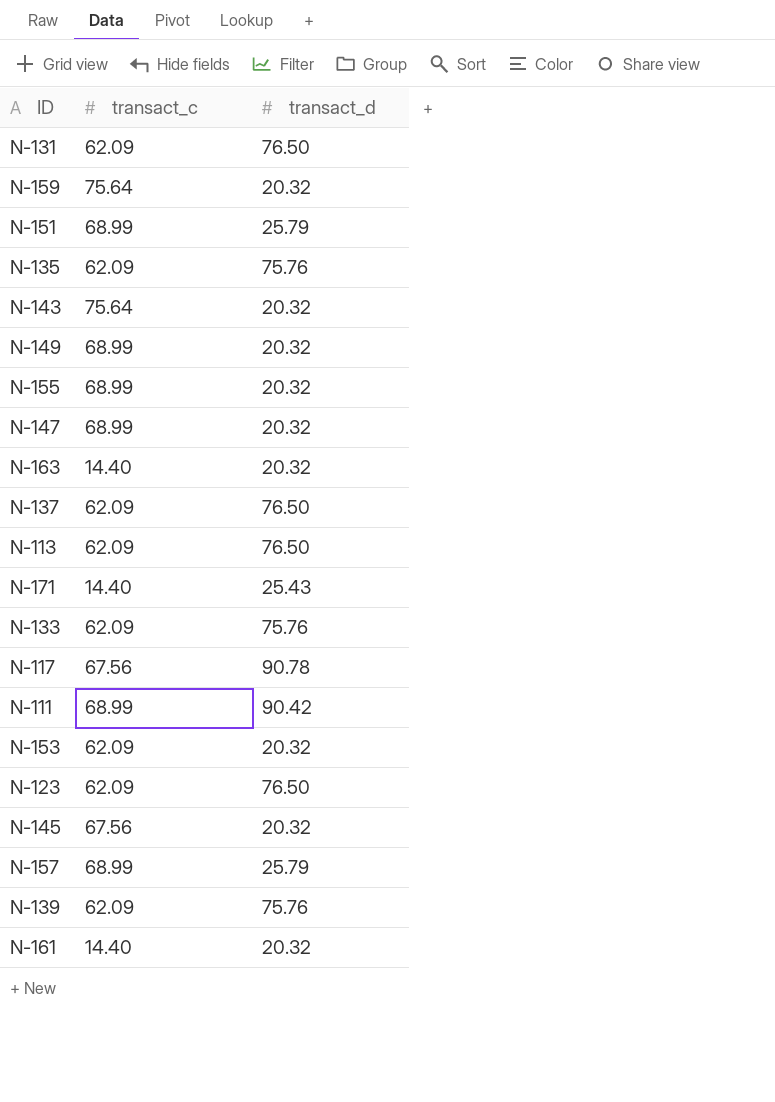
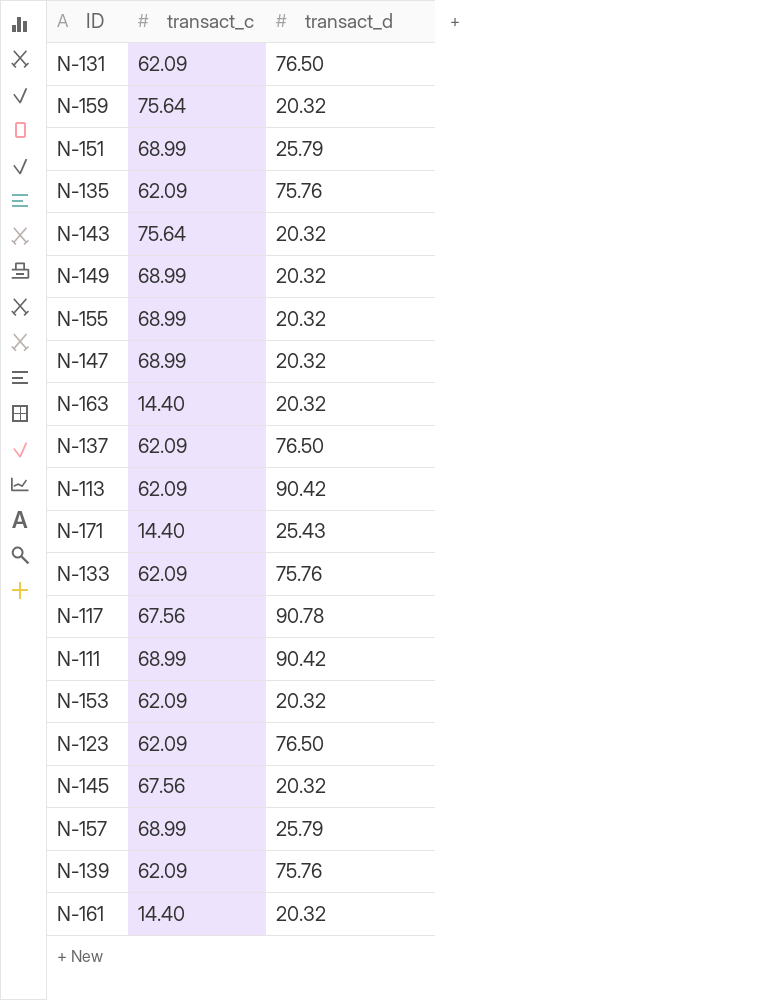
N-113 | transact_d: 76.50 -> 90.42

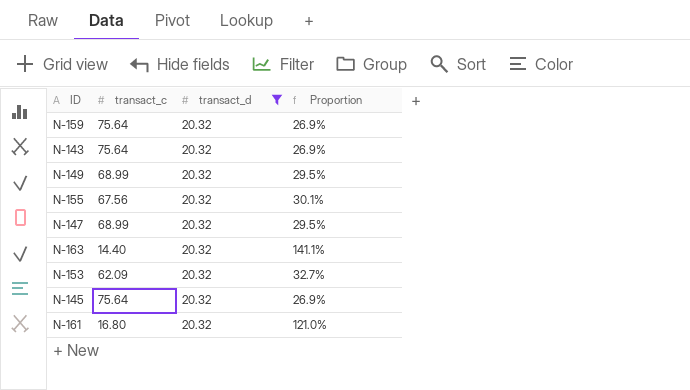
filter: none -> transact_d = 20.32
column Proportion | formula: none -> [transact_d] / [transact_c]
N-155 | transact_c: 68.99 -> 67.56
N-145 | transact_c: 67.56 -> 75.64
N-161 | transact_c: 14.40 -> 16.80

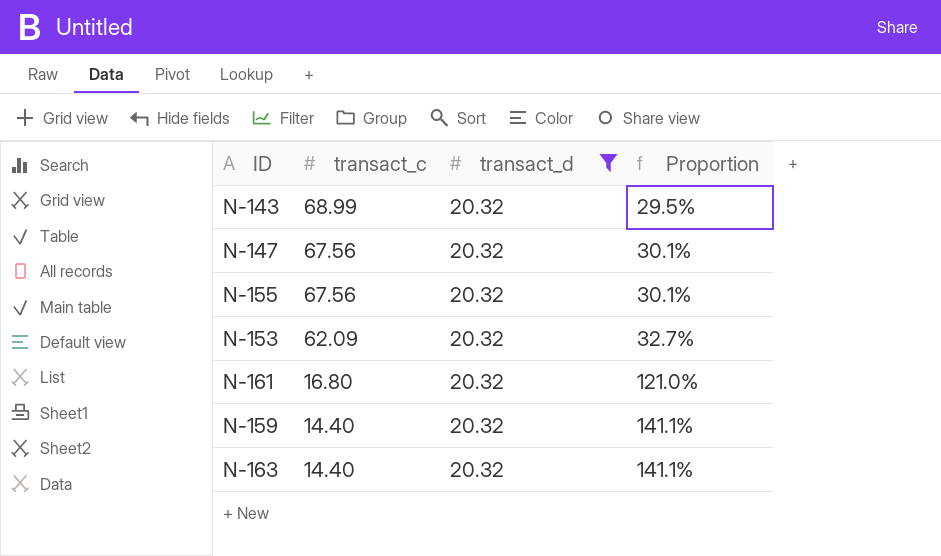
row order: none -> transact_c descending
row N-149: 68.99 | 20.32 | 29.5% -> none
row N-145: 75.64 | 20.32 | 26.9% -> none
N-143 | transact_c: 75.64 -> 68.99
N-143 | Proportion: 26.9% -> 29.5%
N-147 | transact_c: 68.99 -> 67.56
N-147 | Proportion: 29.5% -> 30.1%
N-159 | transact_c: 75.64 -> 14.40
N-159 | Proportion: 26.9% -> 141.1%

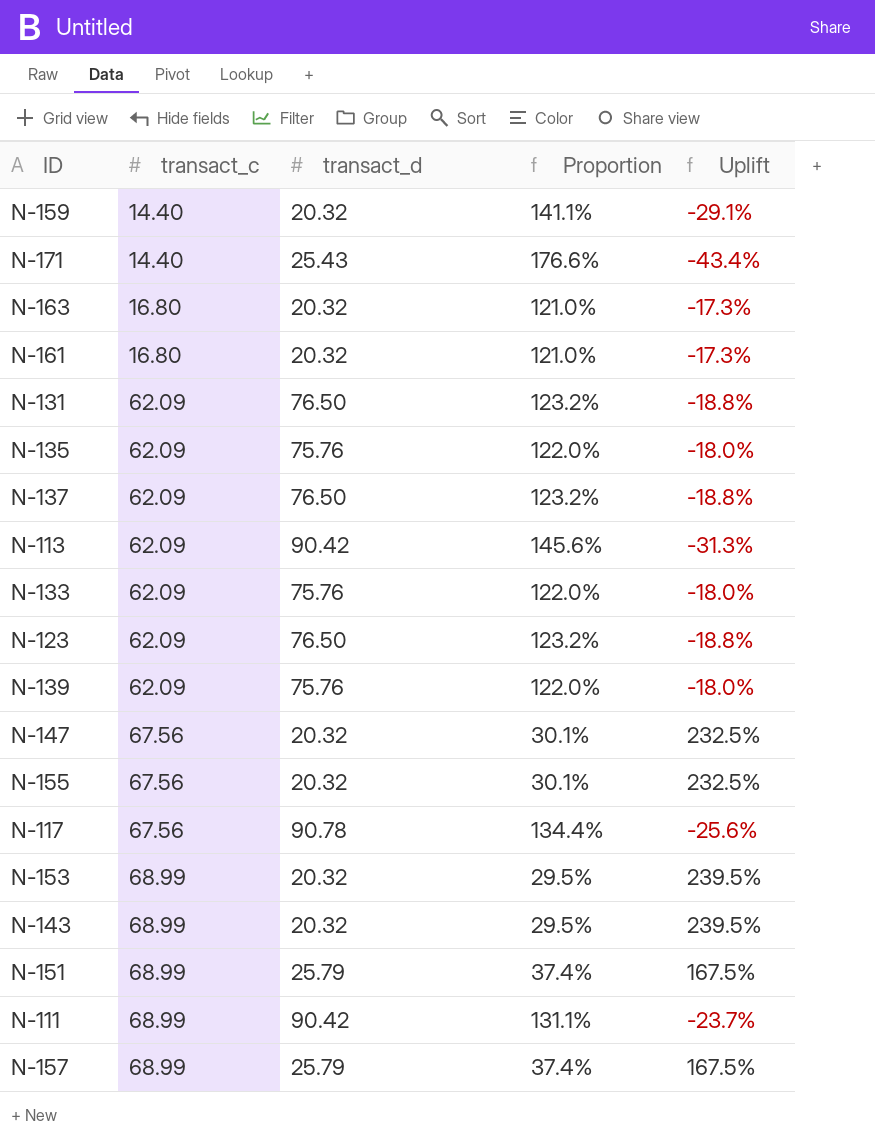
filter: transact_d = 20.32 -> none
row order: transact_c descending -> transact_c ascending
column Uplift | formula: none -> ([transact_c] - [transact_d]) / [transact_d]
N-163 | transact_c: 14.40 -> 16.80
N-163 | Proportion: 141.1% -> 121.0%
N-153 | transact_c: 62.09 -> 68.99
N-153 | Proportion: 32.7% -> 29.5%

